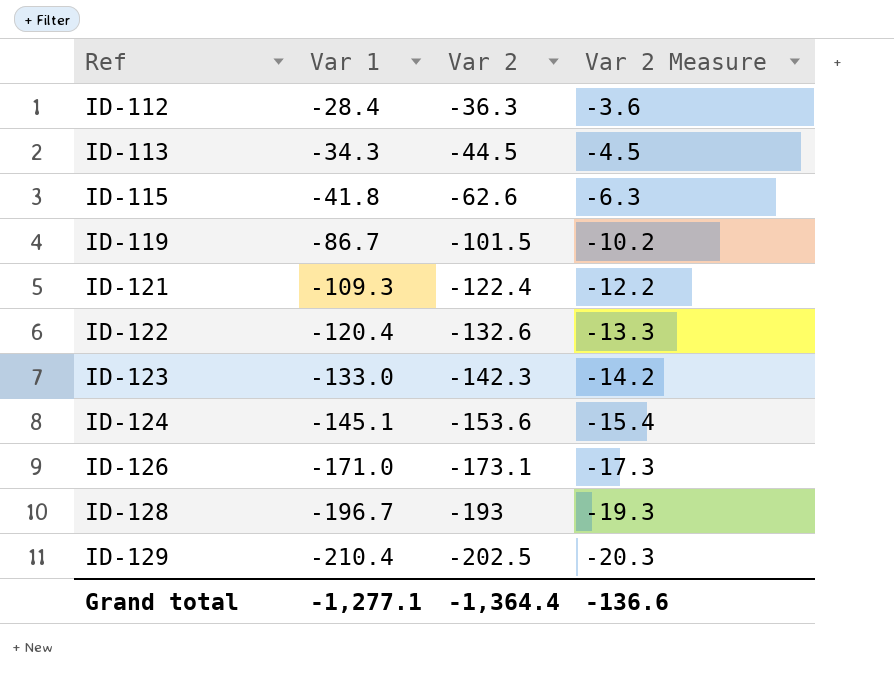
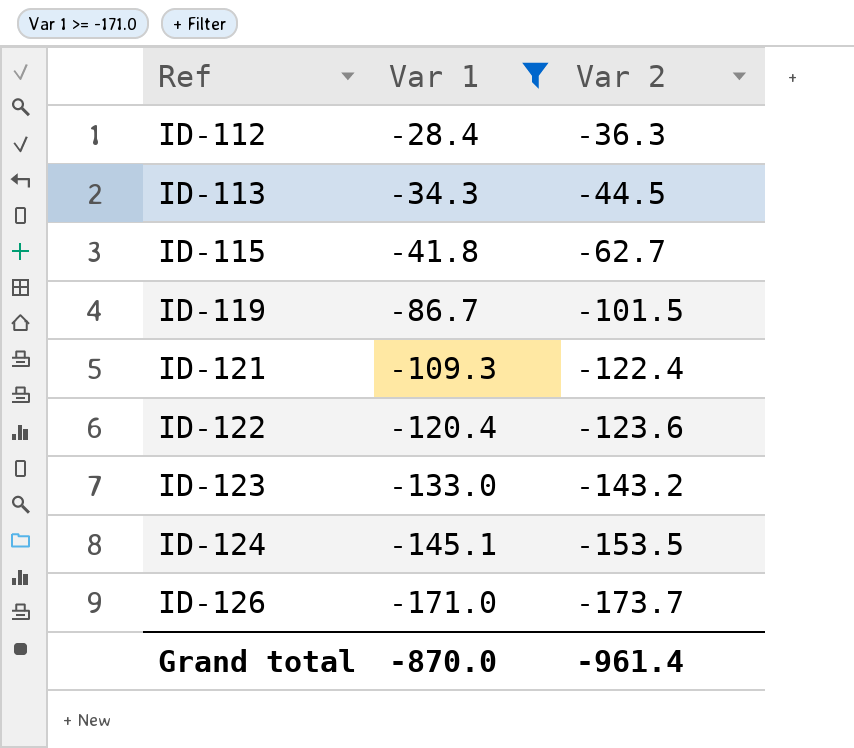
filter: none -> Var 1 >= -171.0
column Var 2 Measure | formula: [Var 2] * 0.1 -> none
ID-115 | Var 2: -62.6 -> -62.7
ID-122 | Var 2: -132.6 -> -123.6
ID-123 | Var 2: -142.3 -> -143.2
ID-124 | Var 2: -153.6 -> -153.5
ID-126 | Var 2: -173.1 -> -173.7
Grand total | Var 1: -1,277.1 -> -870.0
Grand total | Var 2: -1,364.4 -> -961.4

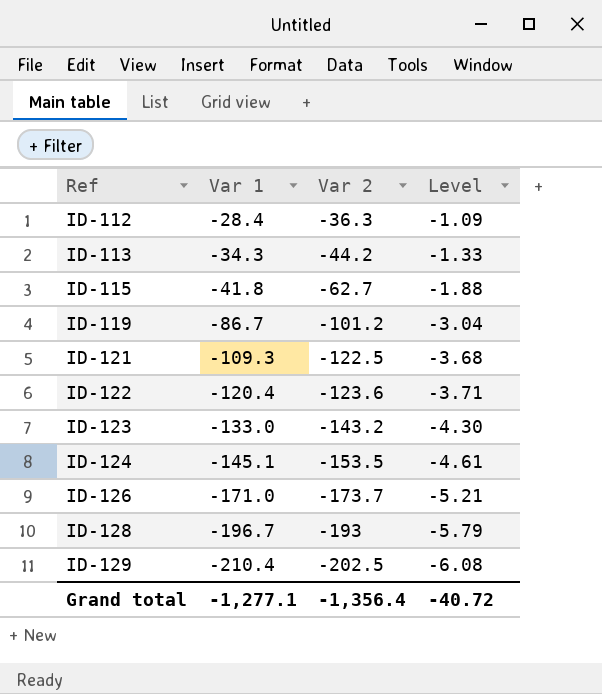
filter: Var 1 >= -171.0 -> none
column Level | formula: none -> [Var 2] * 0.03
ID-113 | Var 2: -44.5 -> -44.2
ID-119 | Var 2: -101.5 -> -101.2
ID-121 | Var 2: -122.4 -> -122.5
Grand total | Var 1: -870.0 -> -1,277.1
Grand total | Var 2: -961.4 -> -1,356.4

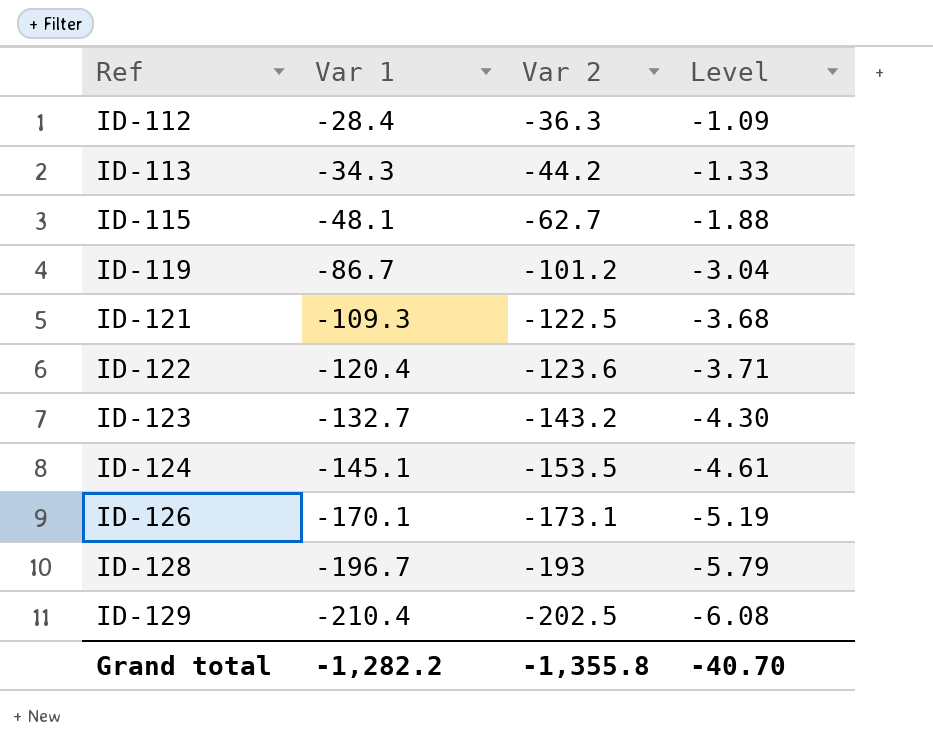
ID-115 | Var 1: -41.8 -> -48.1
ID-123 | Var 1: -133.0 -> -132.7
ID-126 | Var 1: -171.0 -> -170.1
ID-126 | Var 2: -173.7 -> -173.1
ID-126 | Level: -5.21 -> -5.19
Grand total | Var 1: -1,277.1 -> -1,282.2
Grand total | Var 2: -1,356.4 -> -1,355.8
Grand total | Level: -40.72 -> -40.70

